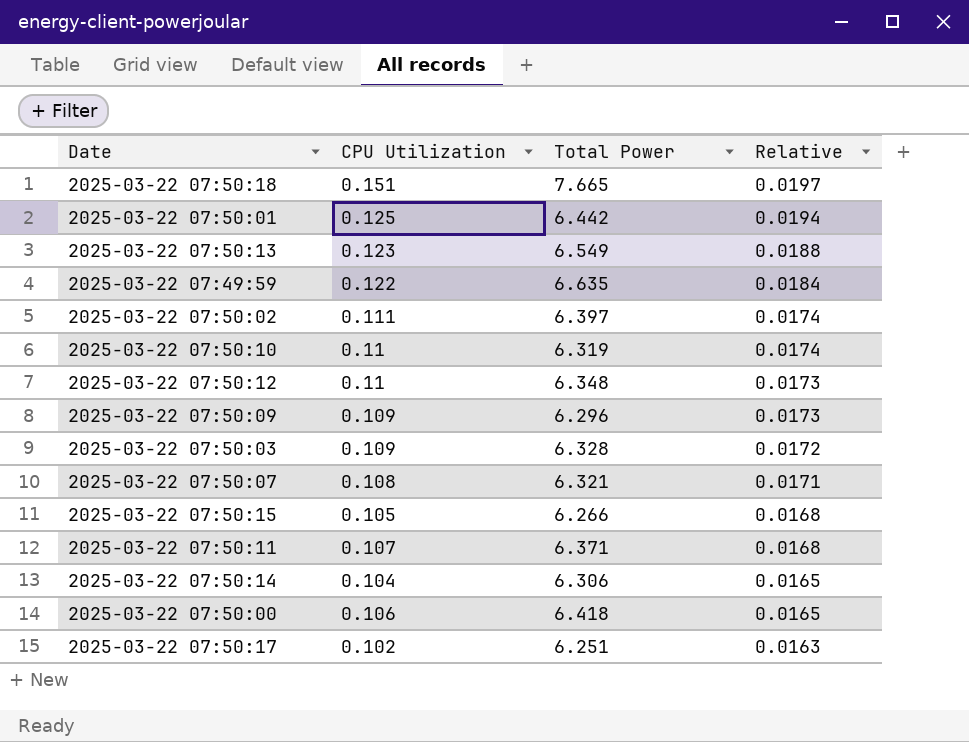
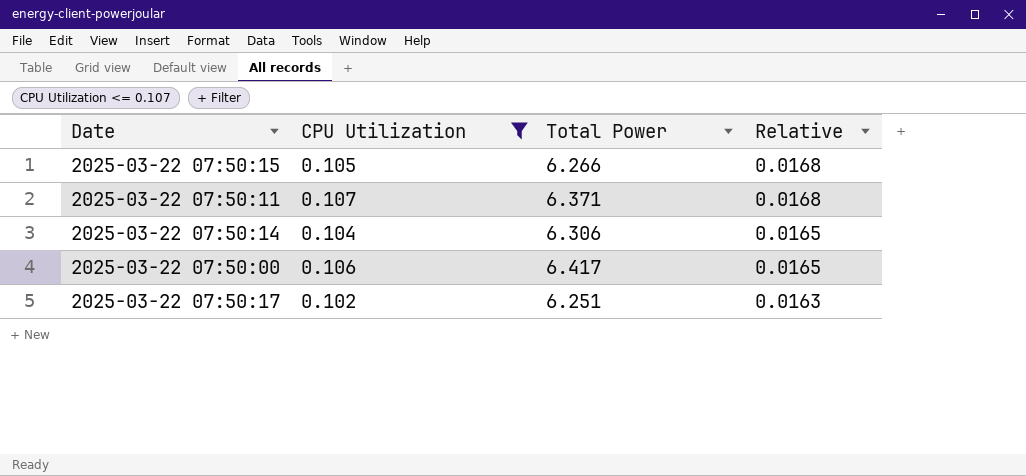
filter: none -> CPU Utilization <= 0.107
2025-03-22 07:50:00 | Total Power: 6.418 -> 6.417

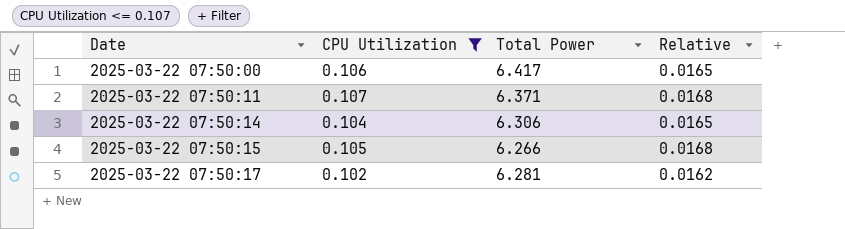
row order: Relative descending -> Date ascending
2025-03-22 07:50:17 | Total Power: 6.251 -> 6.281
2025-03-22 07:50:17 | Relative: 0.0163 -> 0.0162

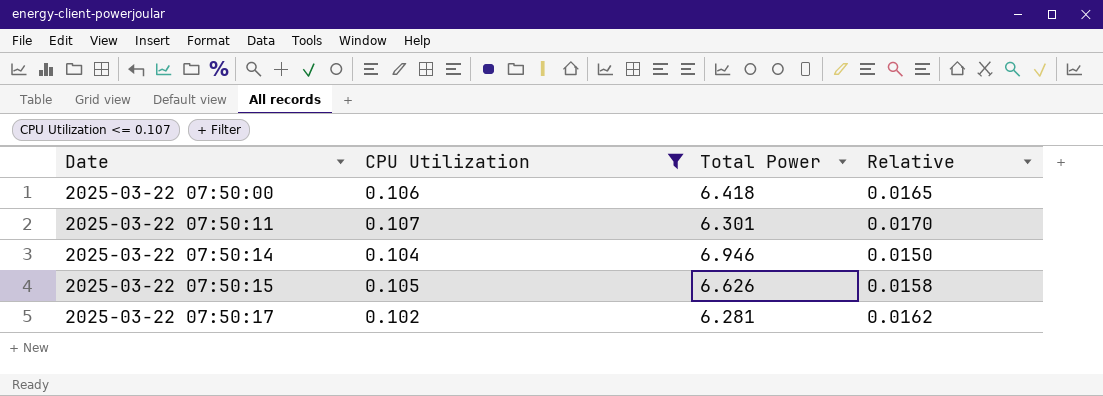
2025-03-22 07:50:00 | Total Power: 6.417 -> 6.418
2025-03-22 07:50:11 | Total Power: 6.371 -> 6.301
2025-03-22 07:50:11 | Relative: 0.0168 -> 0.0170
2025-03-22 07:50:14 | Total Power: 6.306 -> 6.946
2025-03-22 07:50:14 | Relative: 0.0165 -> 0.0150
2025-03-22 07:50:15 | Total Power: 6.266 -> 6.626
2025-03-22 07:50:15 | Relative: 0.0168 -> 0.0158

